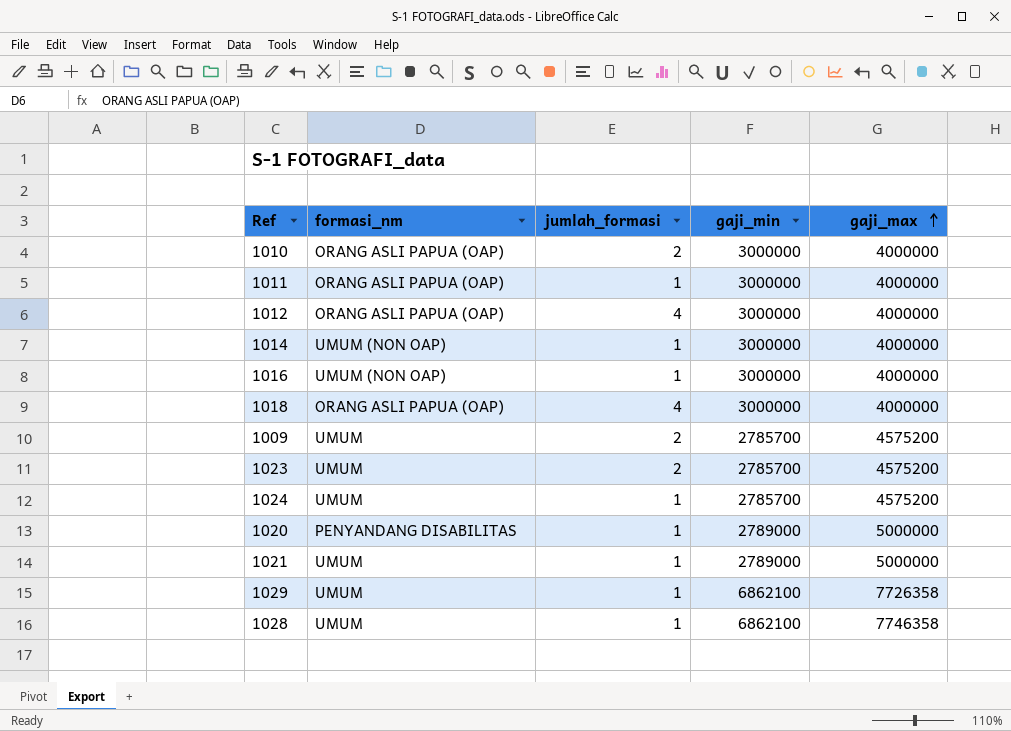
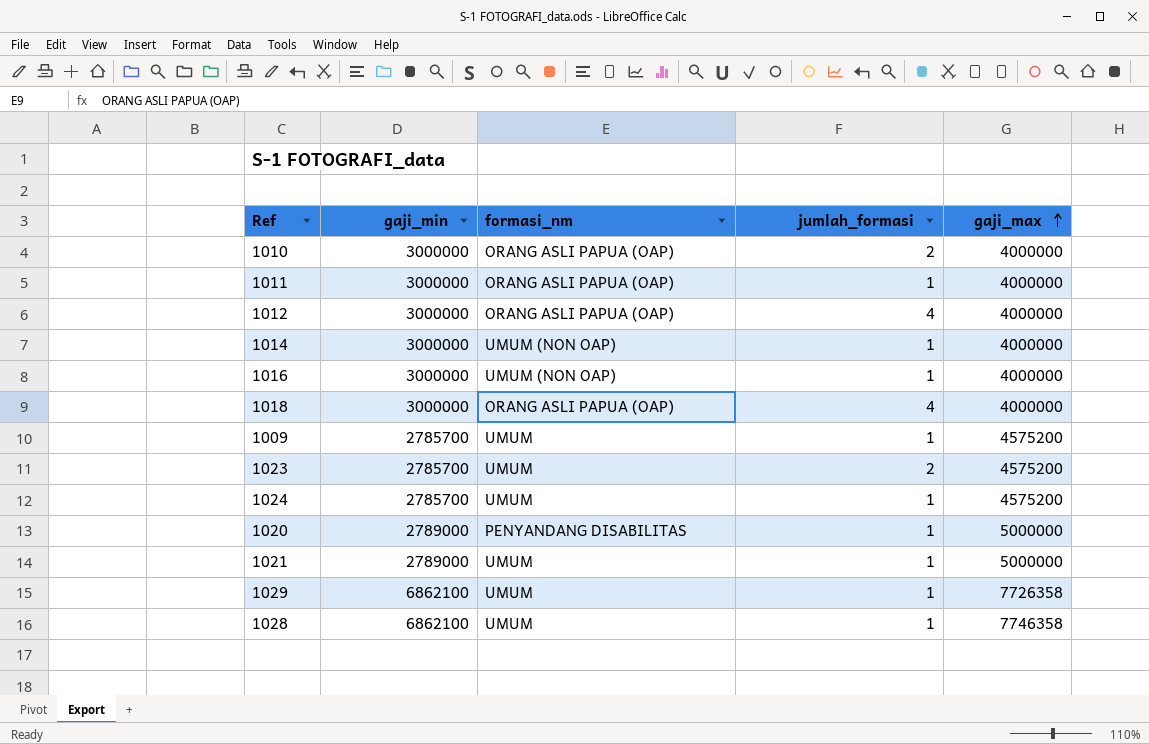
column gaji_min | position: 4 -> 2
1009 | jumlah_formasi: 2 -> 1

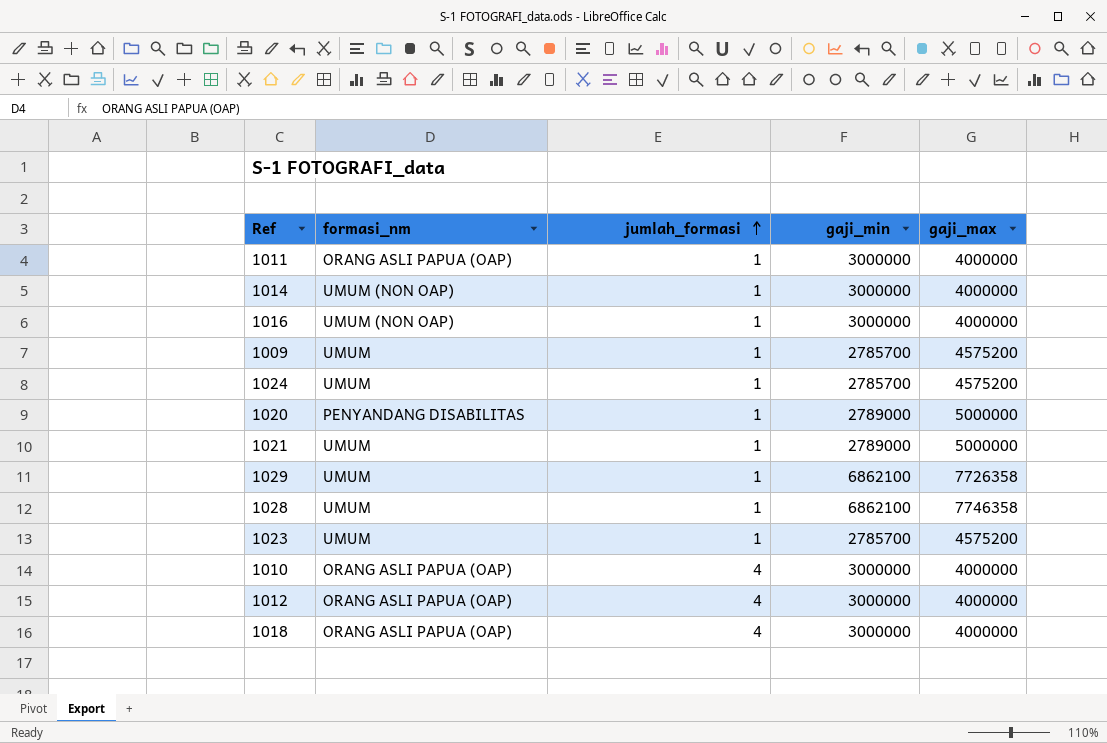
row order: gaji_max ascending -> jumlah_formasi ascending
column gaji_min | position: 2 -> 4
1023 | jumlah_formasi: 2 -> 1
1010 | jumlah_formasi: 2 -> 4

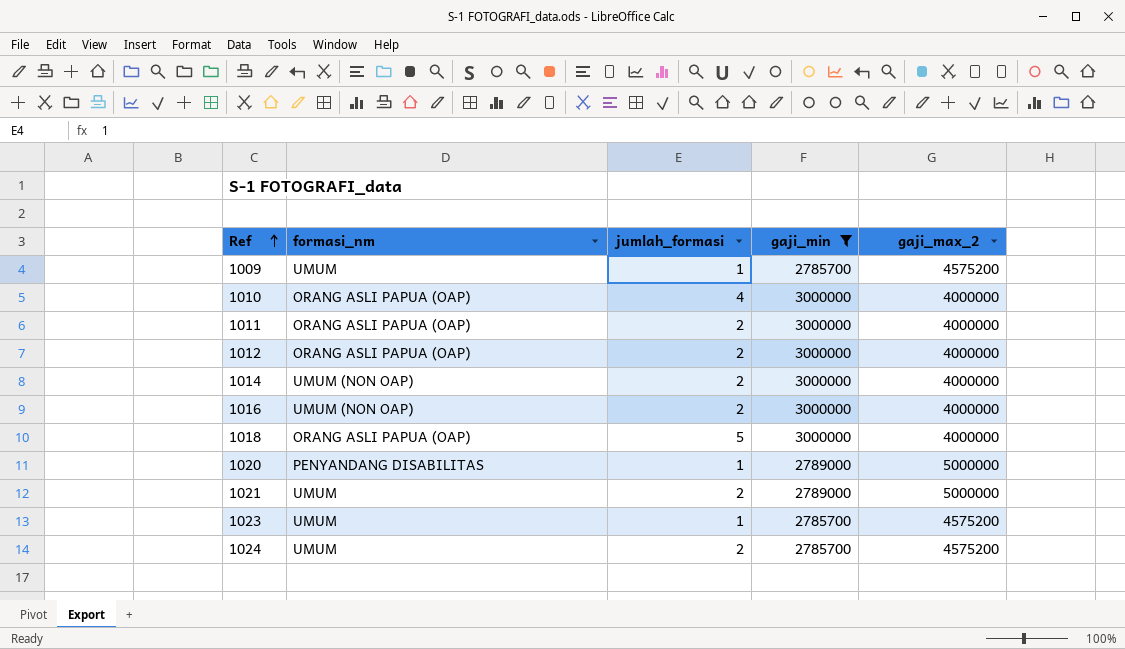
filter: none -> gaji_min != 6862100
row order: jumlah_formasi ascending -> Ref ascending
column name: gaji_max -> gaji_max_2
1011 | jumlah_formasi: 1 -> 2
1012 | jumlah_formasi: 4 -> 2
1014 | jumlah_formasi: 1 -> 2
1016 | jumlah_formasi: 1 -> 2
1018 | jumlah_formasi: 4 -> 5
1021 | jumlah_formasi: 1 -> 2
1024 | jumlah_formasi: 1 -> 2

